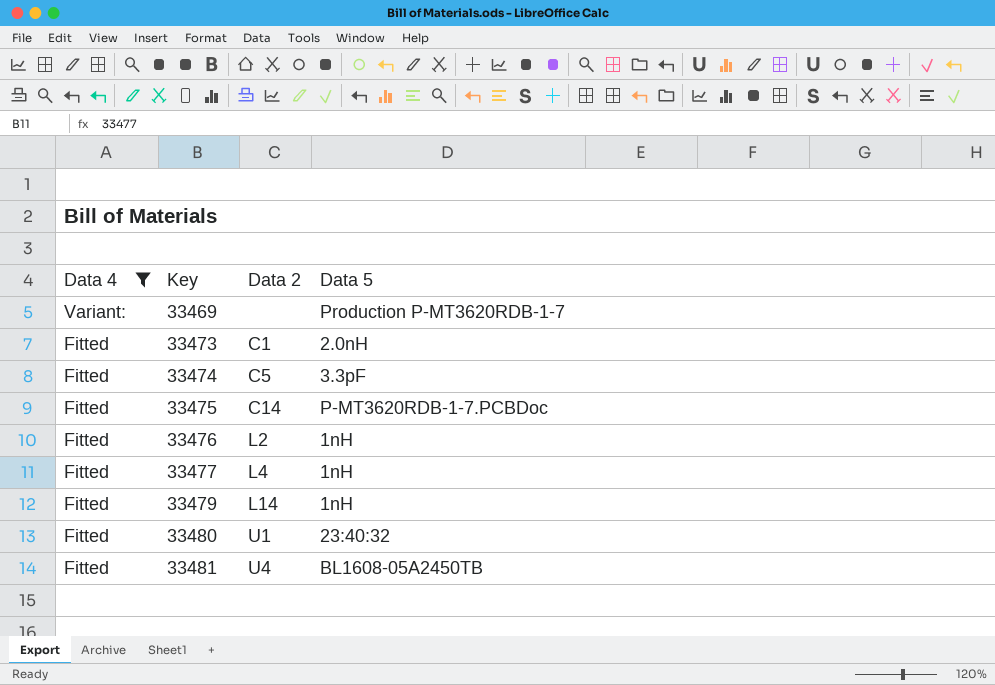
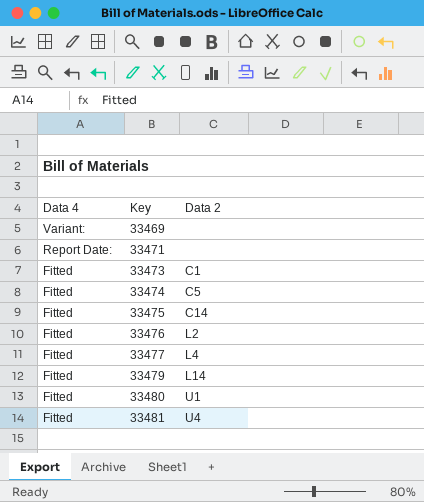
filter: Data 4 != Report Date: -> none
column Data 5 | position: 4 -> none

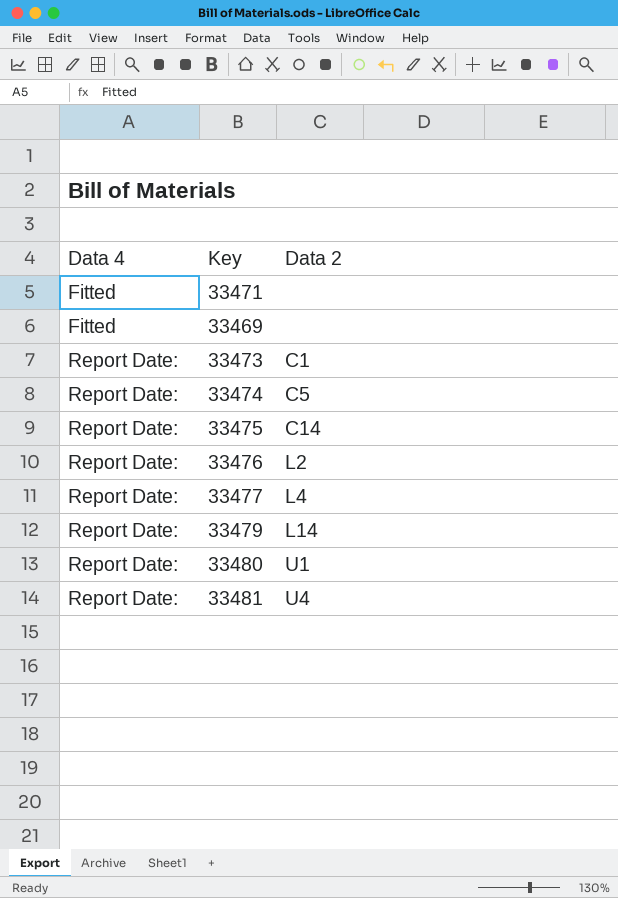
row order: Data 4 descending -> Data 4 ascending
33471 | Data 4: Report Date: -> Fitted
33469 | Data 4: Variant: -> Fitted
33473 | Data 4: Fitted -> Report Date:
33474 | Data 4: Fitted -> Report Date:
33475 | Data 4: Fitted -> Report Date:
33476 | Data 4: Fitted -> Report Date:
33477 | Data 4: Fitted -> Report Date:
33479 | Data 4: Fitted -> Report Date:
33480 | Data 4: Fitted -> Report Date:
33481 | Data 4: Fitted -> Report Date:

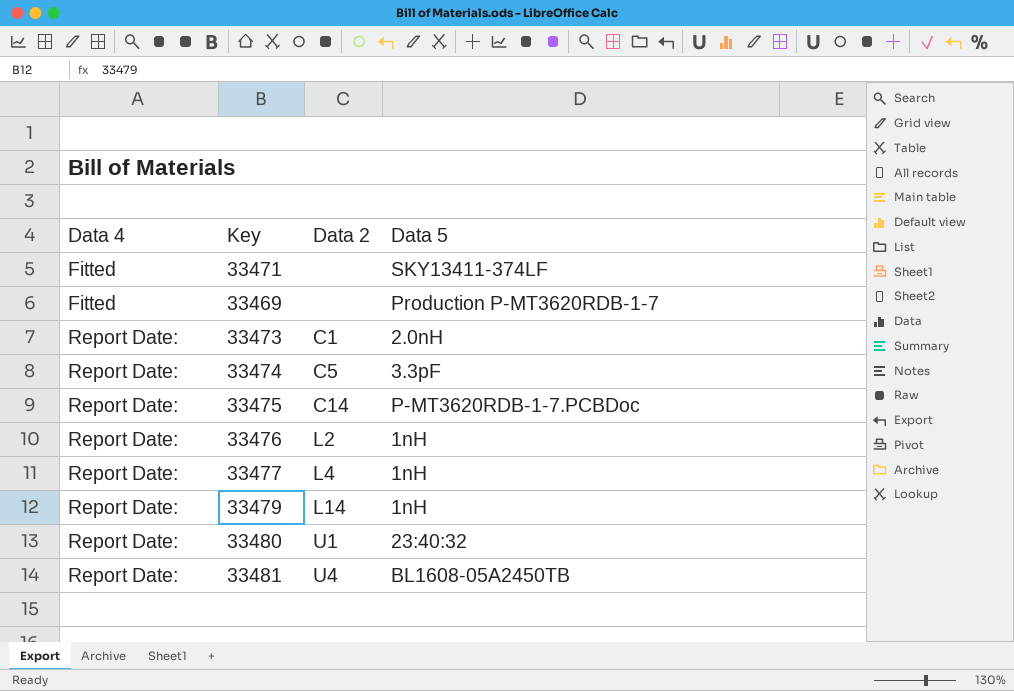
column Data 5 | position: none -> 4

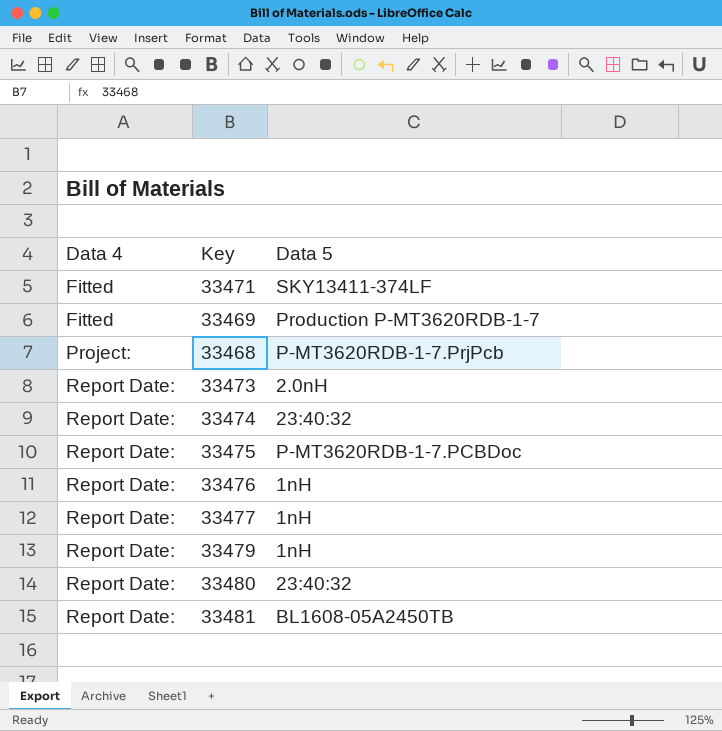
column Data 2 | position: 3 -> none
row 33468: none -> Project: | P-MT3620RDB-1-7.PrjPcb
33474 | Data 5: 3.3pF -> 23:40:32

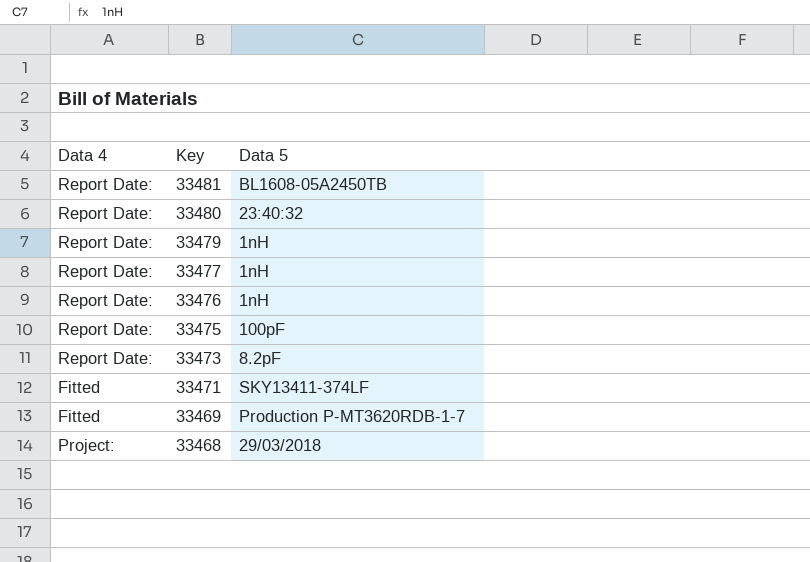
row order: Data 4 ascending -> Key descending
row 33474: Report Date: | 23:40:32 -> none
33475 | Data 5: P-MT3620RDB-1-7.PCBDoc -> 100pF
33473 | Data 5: 2.0nH -> 8.2pF
33468 | Data 5: P-MT3620RDB-1-7.PrjPcb -> 29/03/2018

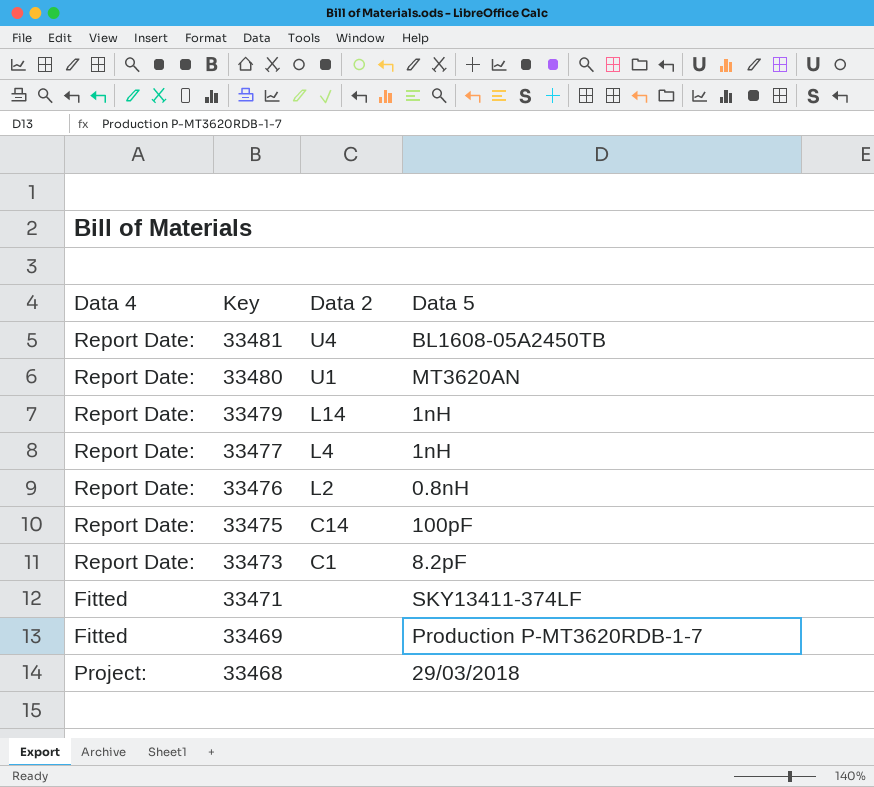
column Data 2 | position: none -> 3
33480 | Data 5: 23:40:32 -> MT3620AN
33476 | Data 5: 1nH -> 0.8nH

